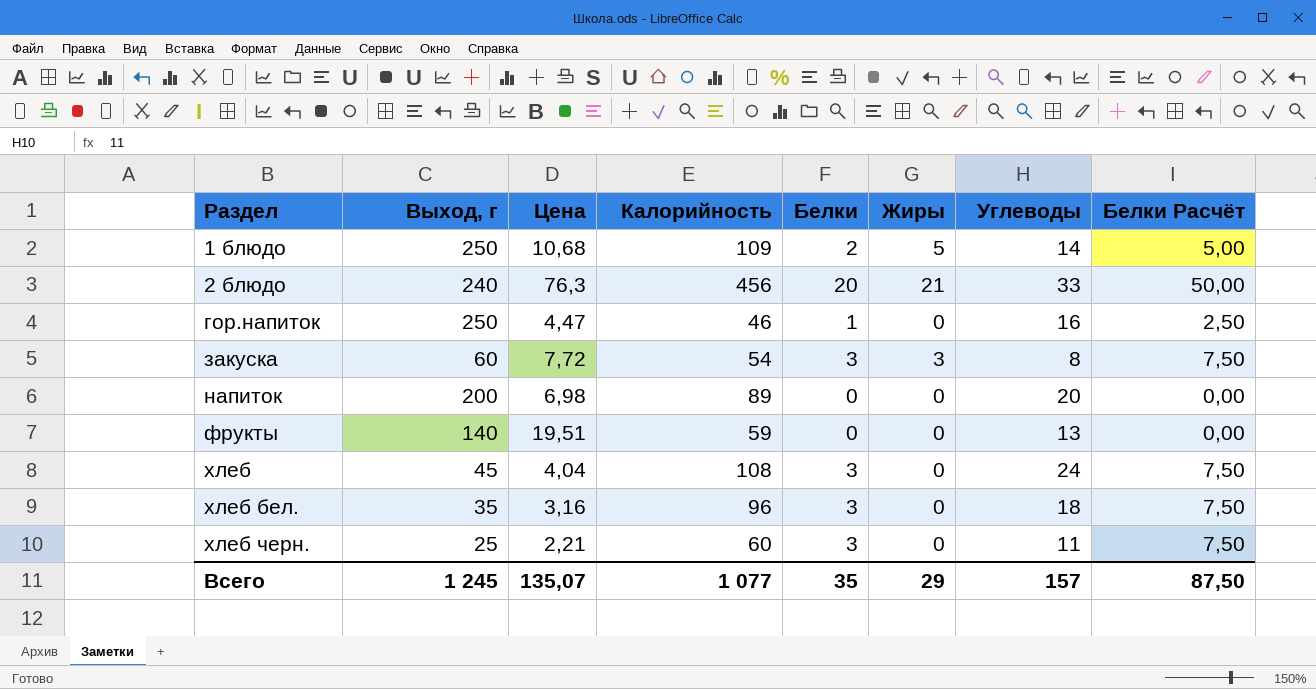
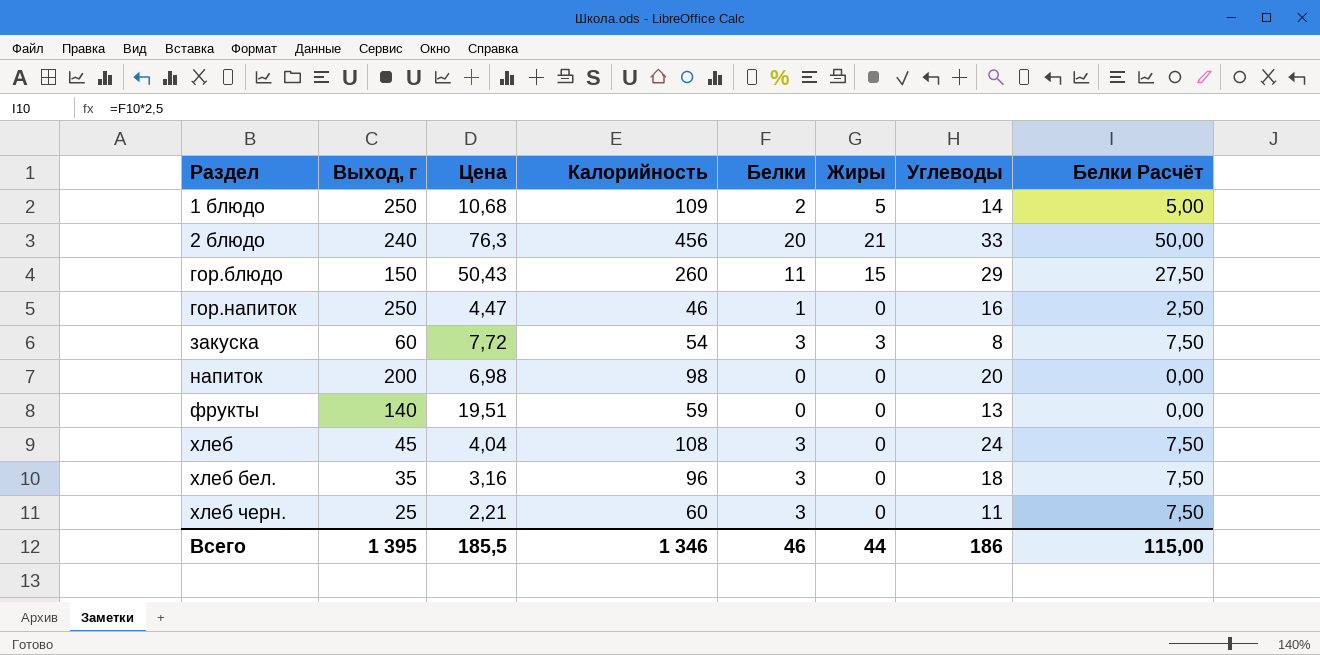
row гор.блюдо: none -> 150 | 50,43 | 260 | 11 | 15 | 29 | 27,50
напиток | Калорийность: 89 -> 98
Всего | Выход, г: 1 245 -> 1 395
Всего | Цена: 135,07 -> 185,5
Всего | Калорийность: 1 077 -> 1 346
Всего | Белки: 35 -> 46
Всего | Жиры: 29 -> 44
Всего | Углеводы: 157 -> 186
Всего | Белки Расчёт: 87,50 -> 115,00

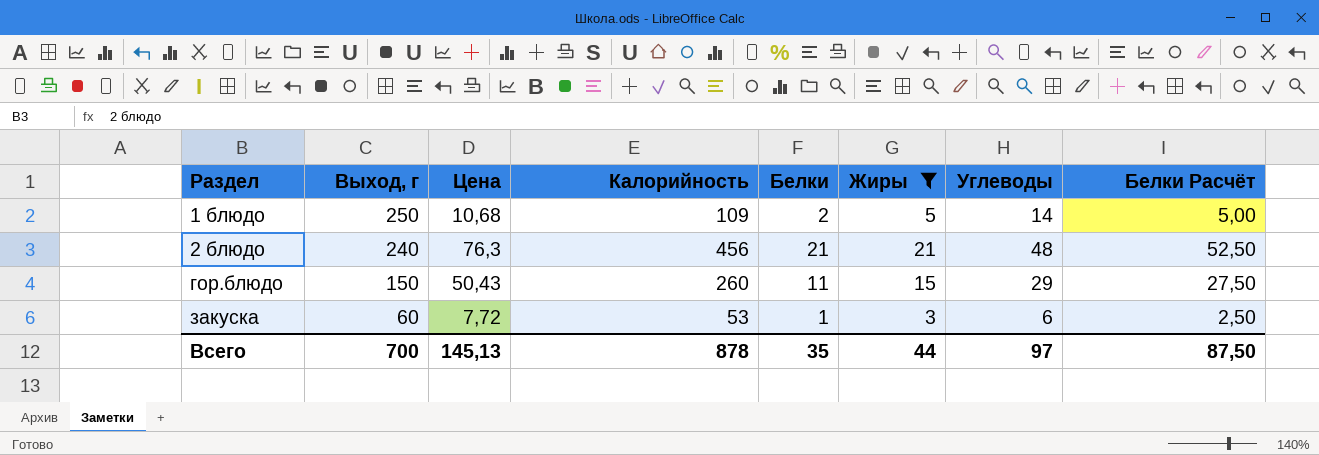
filter: none -> Жиры != 0
2 блюдо | Белки: 20 -> 21
2 блюдо | Углеводы: 33 -> 48
2 блюдо | Белки Расчёт: 50,00 -> 52,50
закуска | Калорийность: 54 -> 53
закуска | Белки: 3 -> 1
закуска | Углеводы: 8 -> 6
закуска | Белки Расчёт: 7,50 -> 2,50
Всего | Выход, г: 1 395 -> 700
Всего | Цена: 185,5 -> 145,13
Всего | Калорийность: 1 346 -> 878
Всего | Белки: 46 -> 35
Всего | Углеводы: 186 -> 97
Всего | Белки Расчёт: 115,00 -> 87,50

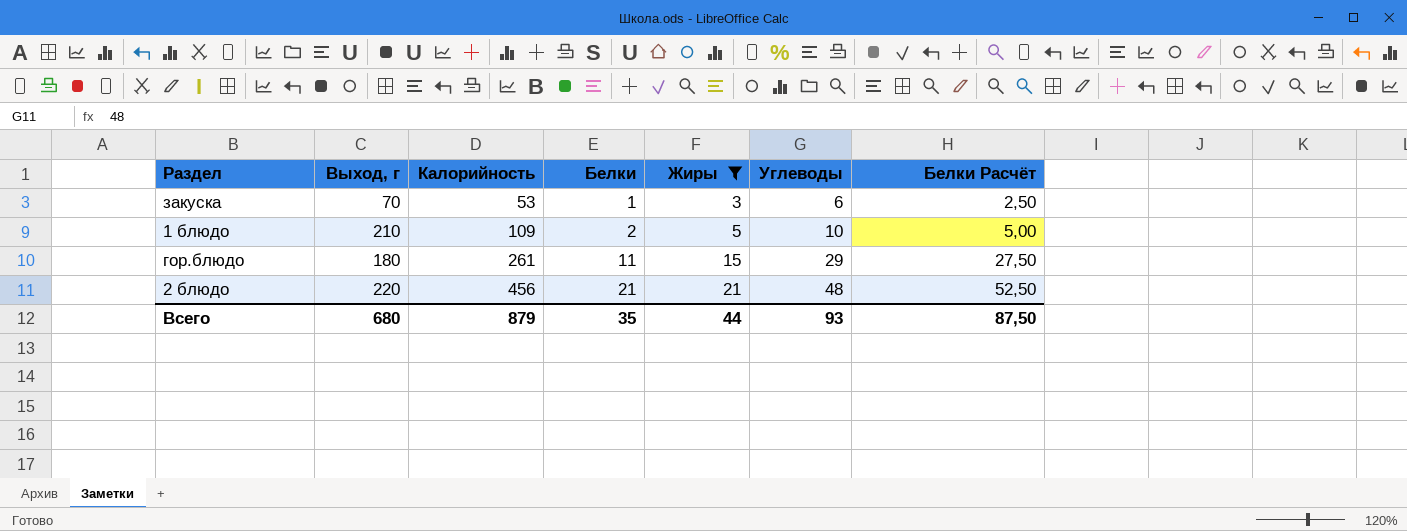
row order: Раздел ascending -> Калорийность ascending
column Цена | position: 3 -> none
закуска | Выход, г: 60 -> 70
1 блюдо | Выход, г: 250 -> 210
1 блюдо | Углеводы: 14 -> 10
гор.блюдо | Выход, г: 150 -> 180
гор.блюдо | Калорийность: 260 -> 261
2 блюдо | Выход, г: 240 -> 220
Всего | Выход, г: 700 -> 680
Всего | Калорийность: 878 -> 879
Всего | Углеводы: 97 -> 93

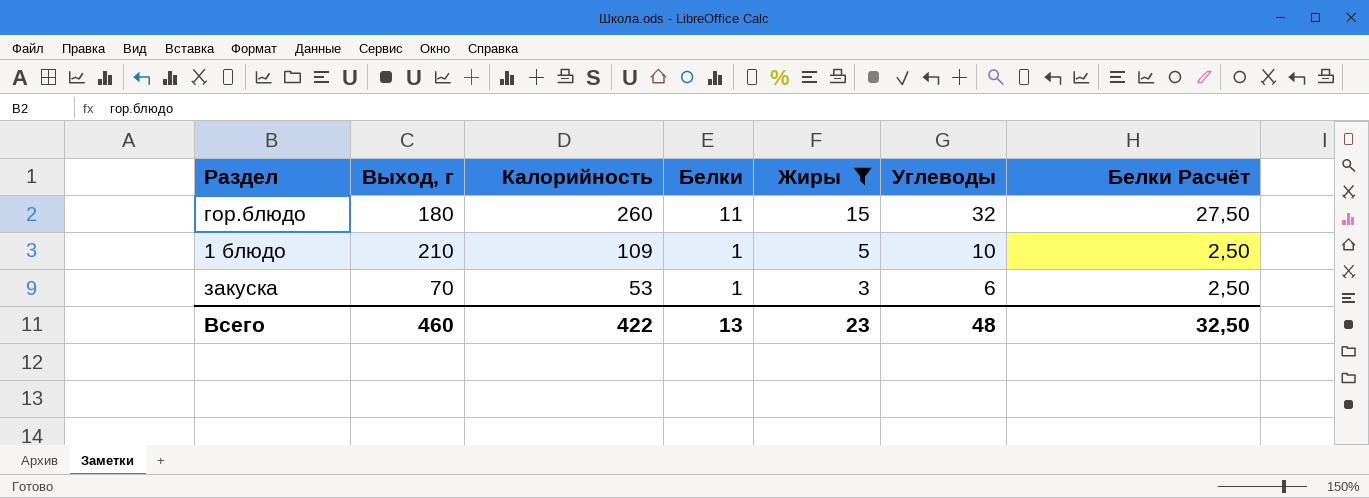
row order: Калорийность ascending -> Калорийность descending
row 2 блюдо: 220 | 456 | 21 | 21 | 48 | 52,50 -> none
гор.блюдо | Калорийность: 261 -> 260
гор.блюдо | Углеводы: 29 -> 32
1 блюдо | Белки: 2 -> 1
1 блюдо | Белки Расчёт: 5,00 -> 2,50
Всего | Выход, г: 680 -> 460
Всего | Калорийность: 879 -> 422
Всего | Белки: 35 -> 13
Всего | Жиры: 44 -> 23
Всего | Углеводы: 93 -> 48
Всего | Белки Расчёт: 87,50 -> 32,50

